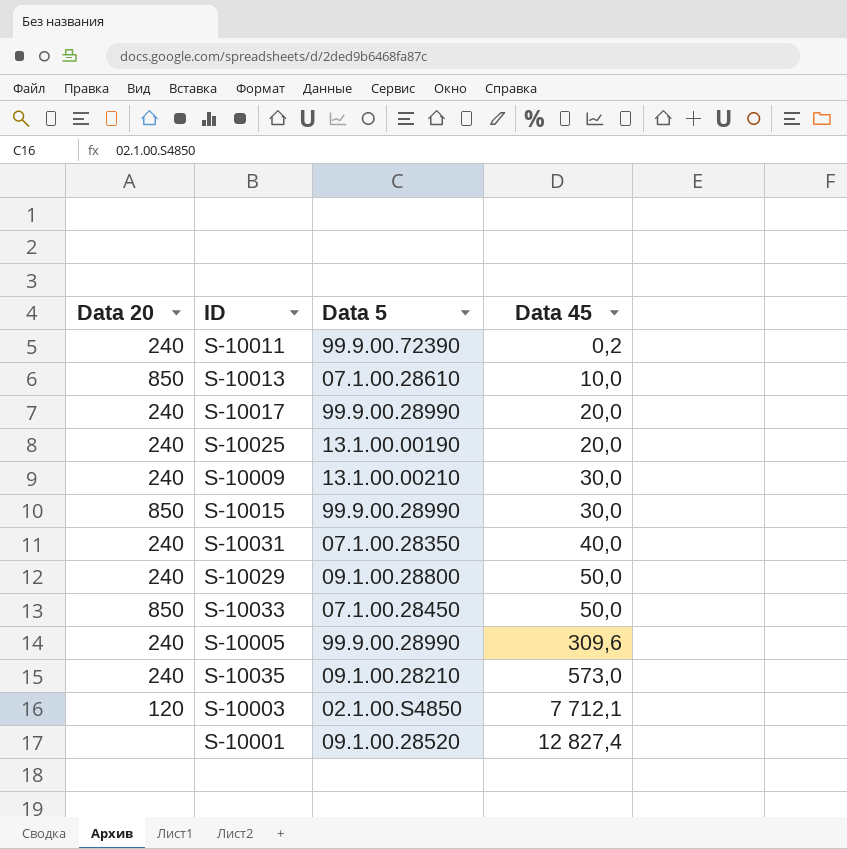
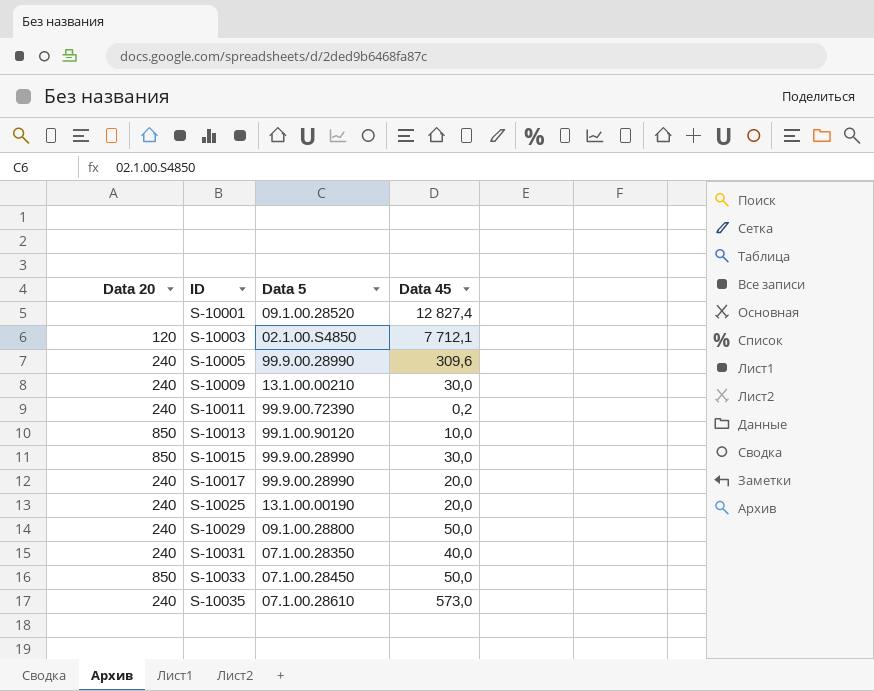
row order: Data 45 ascending -> ID ascending
S-10013 | Data 5: 07.1.00.28610 -> 99.1.00.90120
S-10035 | Data 5: 09.1.00.28210 -> 07.1.00.28610

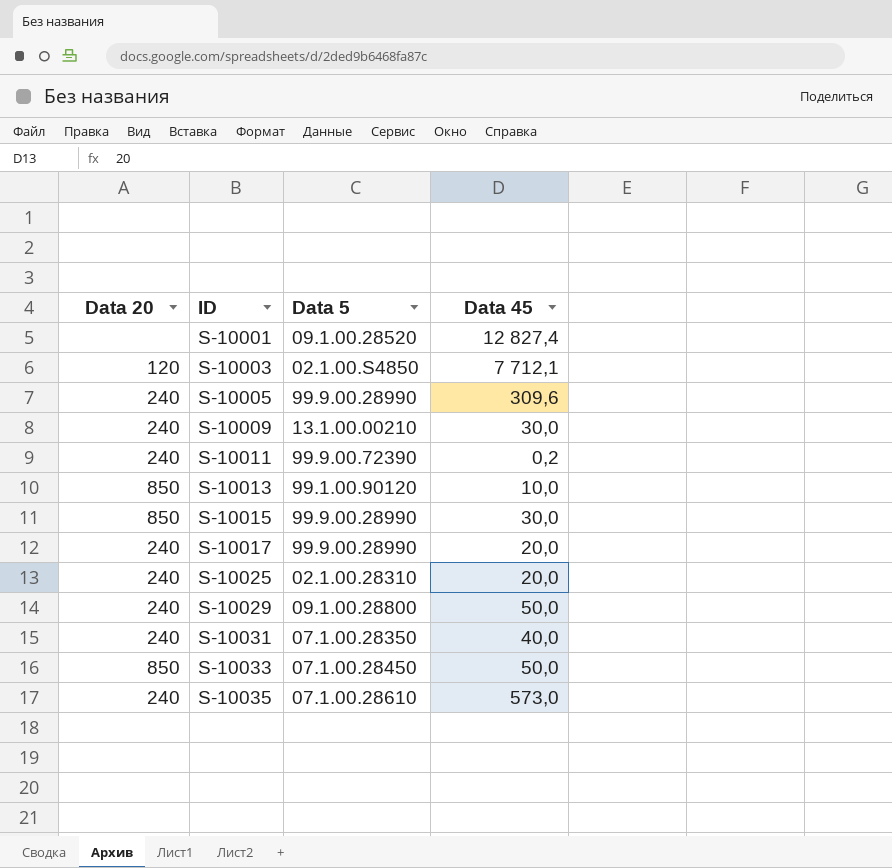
S-10025 | Data 5: 13.1.00.00190 -> 02.1.00.28310

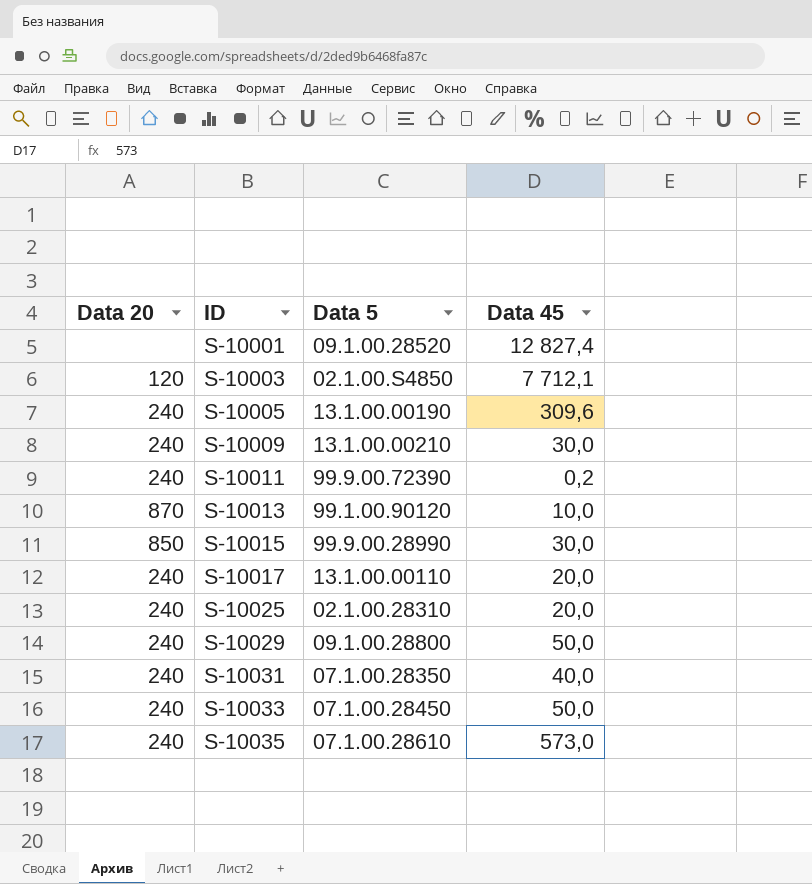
S-10005 | Data 5: 99.9.00.28990 -> 13.1.00.00190
S-10013 | Data 20: 850 -> 870
S-10017 | Data 5: 99.9.00.28990 -> 13.1.00.00110
S-10033 | Data 20: 850 -> 240

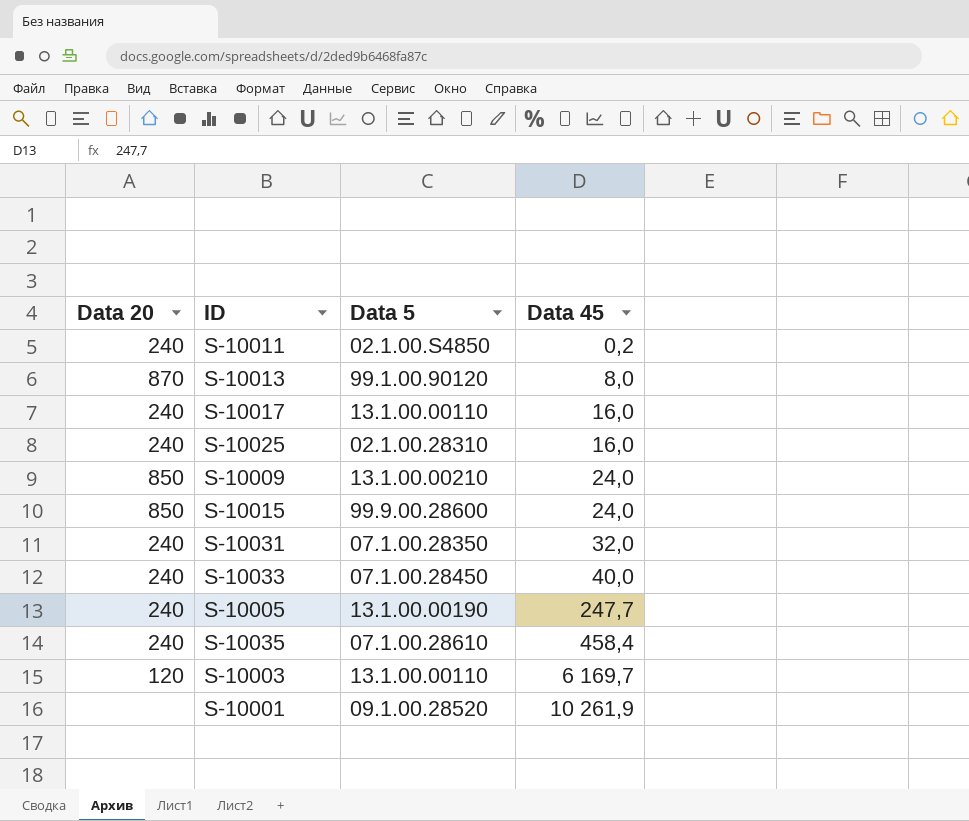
row order: ID ascending -> Data 45 ascending
row S-10029: 240 | 09.1.00.28800 | 50,0 -> none
S-10011 | Data 5: 99.9.00.72390 -> 02.1.00.S4850
S-10013 | Data 45: 10,0 -> 8,0
S-10017 | Data 45: 20,0 -> 16,0
S-10025 | Data 45: 20,0 -> 16,0
S-10009 | Data 20: 240 -> 850
S-10009 | Data 45: 30,0 -> 24,0
S-10015 | Data 5: 99.9.00.28990 -> 99.9.00.28600
S-10015 | Data 45: 30,0 -> 24,0
S-10031 | Data 45: 40,0 -> 32,0
S-10033 | Data 45: 50,0 -> 40,0
S-10005 | Data 45: 309,6 -> 247,7
S-10035 | Data 45: 573,0 -> 458,4
S-10003 | Data 5: 02.1.00.S4850 -> 13.1.00.00110
S-10003 | Data 45: 7 712,1 -> 6 169,7
S-10001 | Data 45: 12 827,4 -> 10 261,9

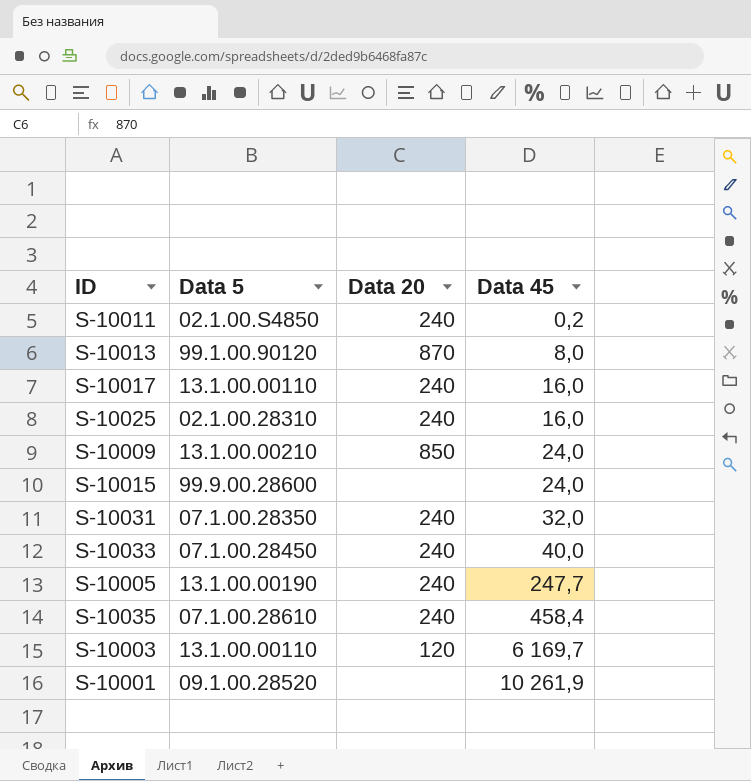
column Data 20 | position: 1 -> 3
S-10015 | Data 20: 850 -> none

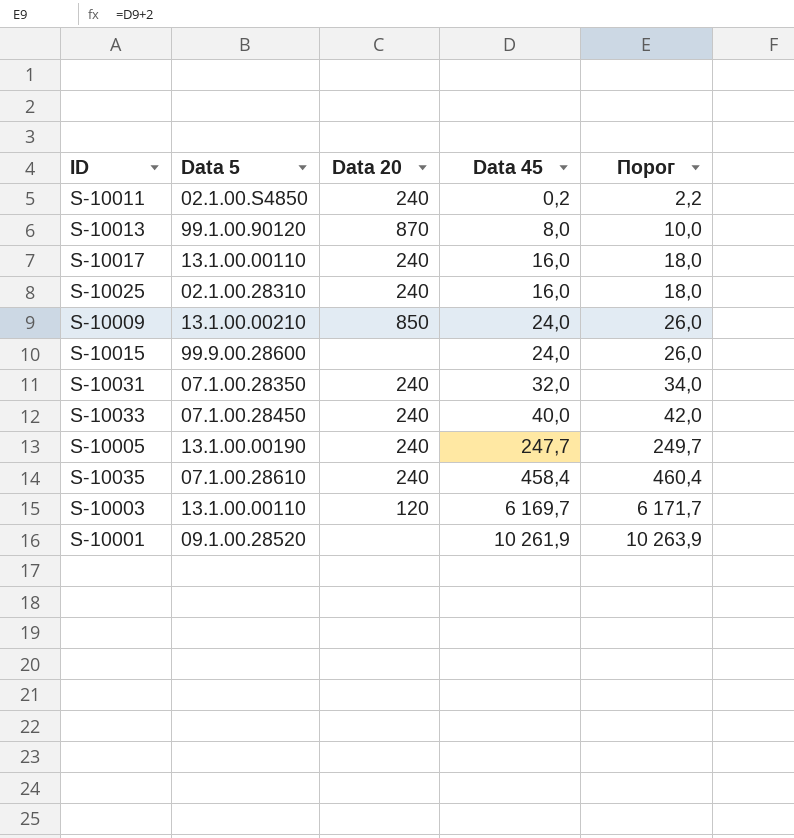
column Порог | formula: none -> [Data 45] + 2

